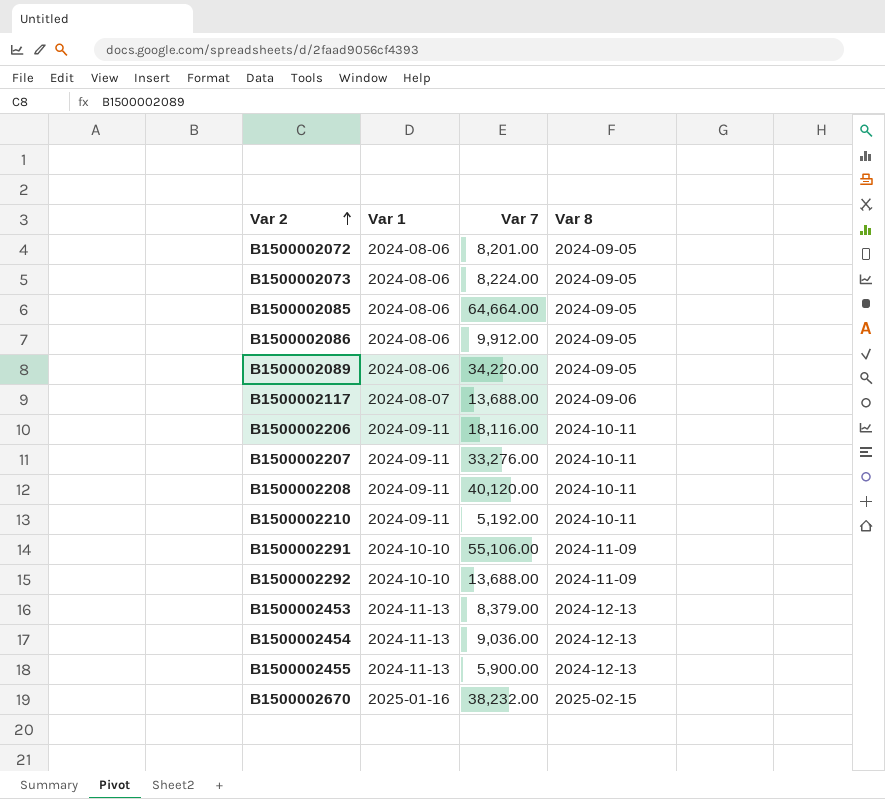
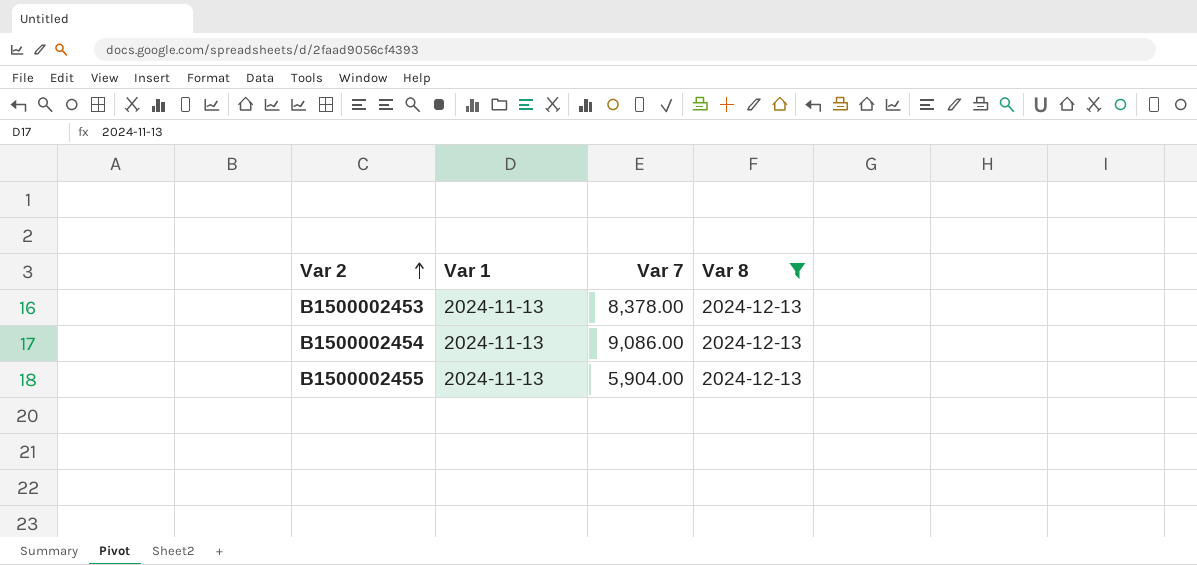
filter: none -> Var 8 = 2024-12-13
B1500002453 | Var 7: 8,379.00 -> 8,378.00
B1500002454 | Var 7: 9,036.00 -> 9,086.00
B1500002455 | Var 7: 5,900.00 -> 5,904.00

